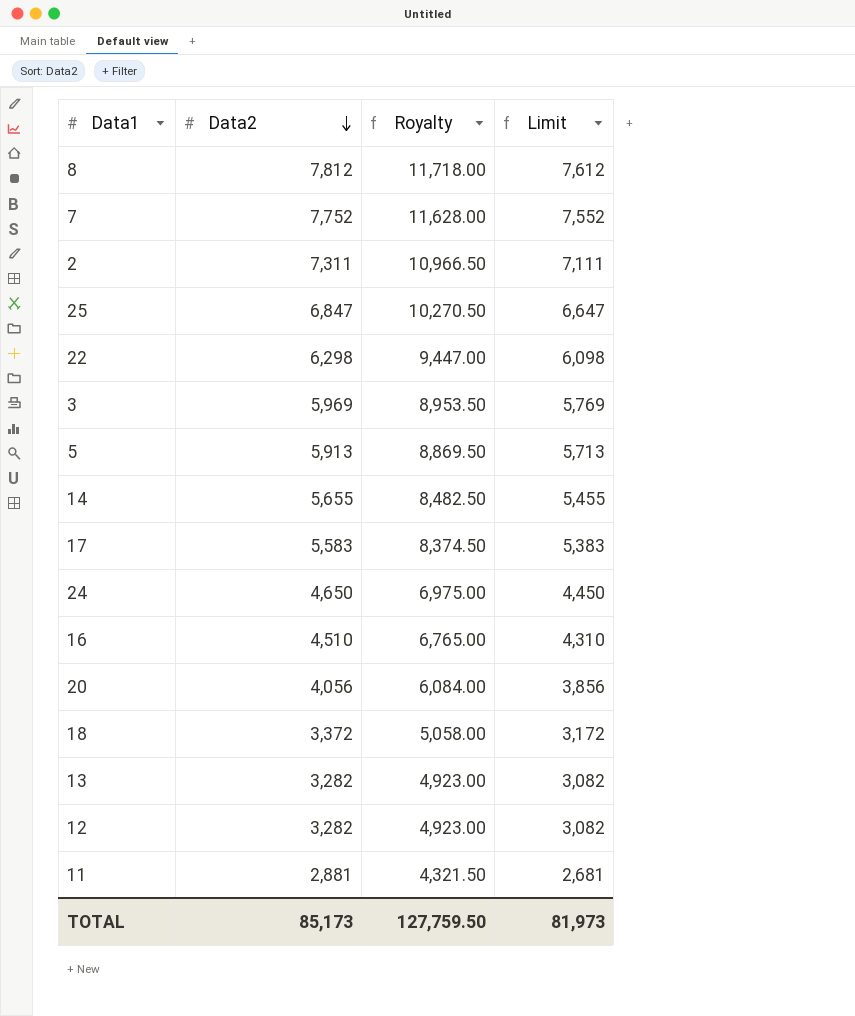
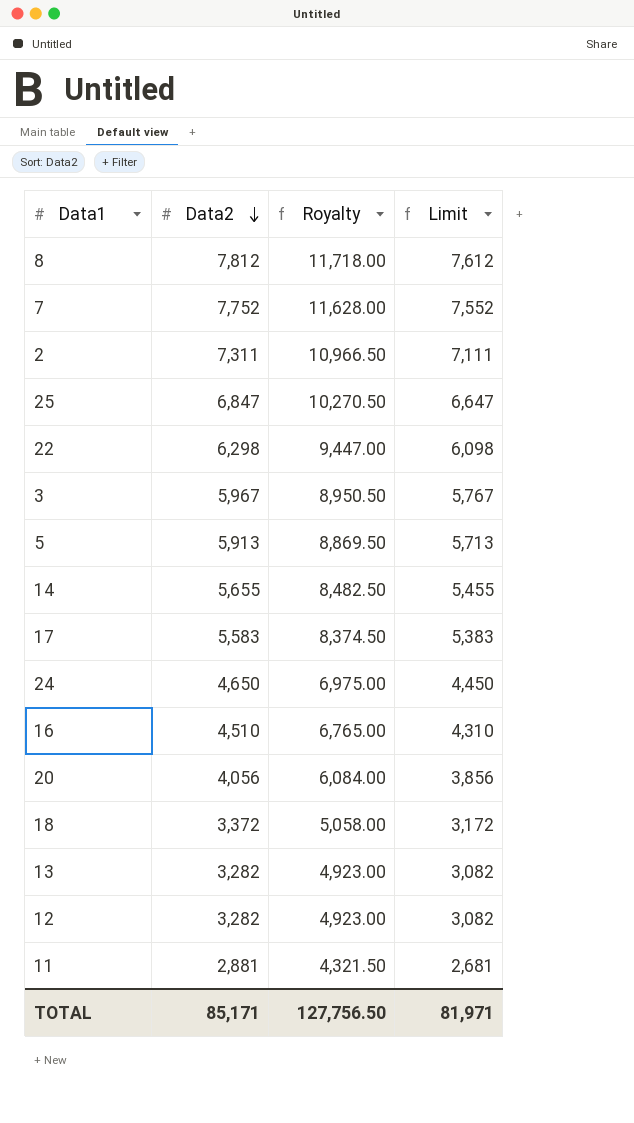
3 | Data2: 5,969 -> 5,967
3 | Royalty: 8,953.50 -> 8,950.50
3 | Limit: 5,769 -> 5,767
TOTAL | Data2: 85,173 -> 85,171
TOTAL | Royalty: 127,759.50 -> 127,756.50
TOTAL | Limit: 81,973 -> 81,971

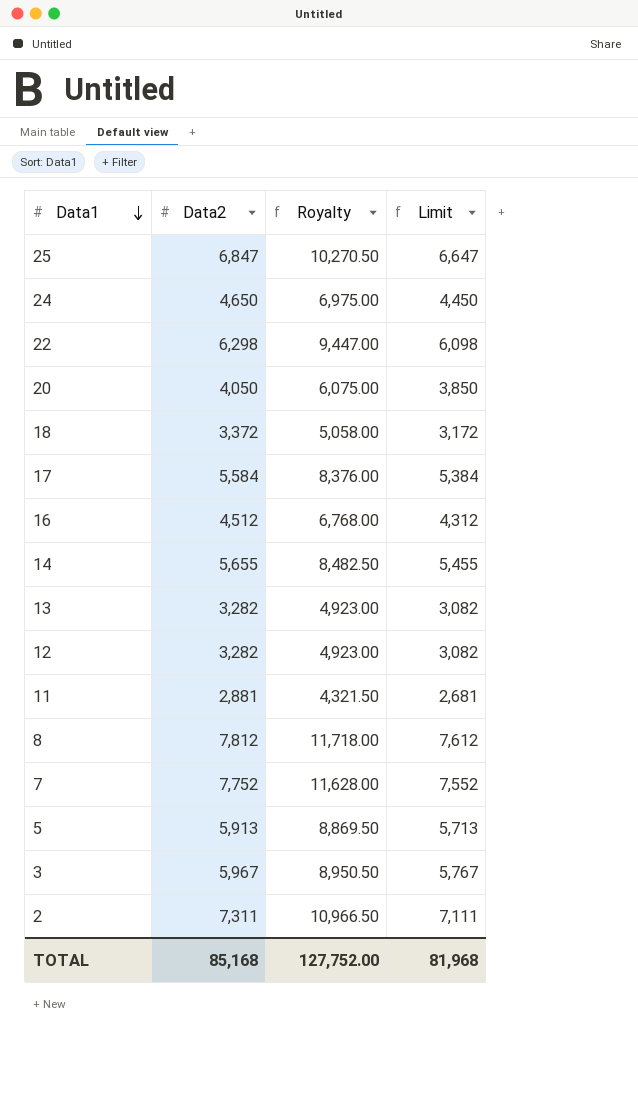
row order: Data2 descending -> Data1 descending
20 | Data2: 4,056 -> 4,050
20 | Royalty: 6,084.00 -> 6,075.00
20 | Limit: 3,856 -> 3,850
17 | Data2: 5,583 -> 5,584
17 | Royalty: 8,374.50 -> 8,376.00
17 | Limit: 5,383 -> 5,384
16 | Data2: 4,510 -> 4,512
16 | Royalty: 6,765.00 -> 6,768.00
16 | Limit: 4,310 -> 4,312
TOTAL | Data2: 85,171 -> 85,168
TOTAL | Royalty: 127,756.50 -> 127,752.00
TOTAL | Limit: 81,971 -> 81,968

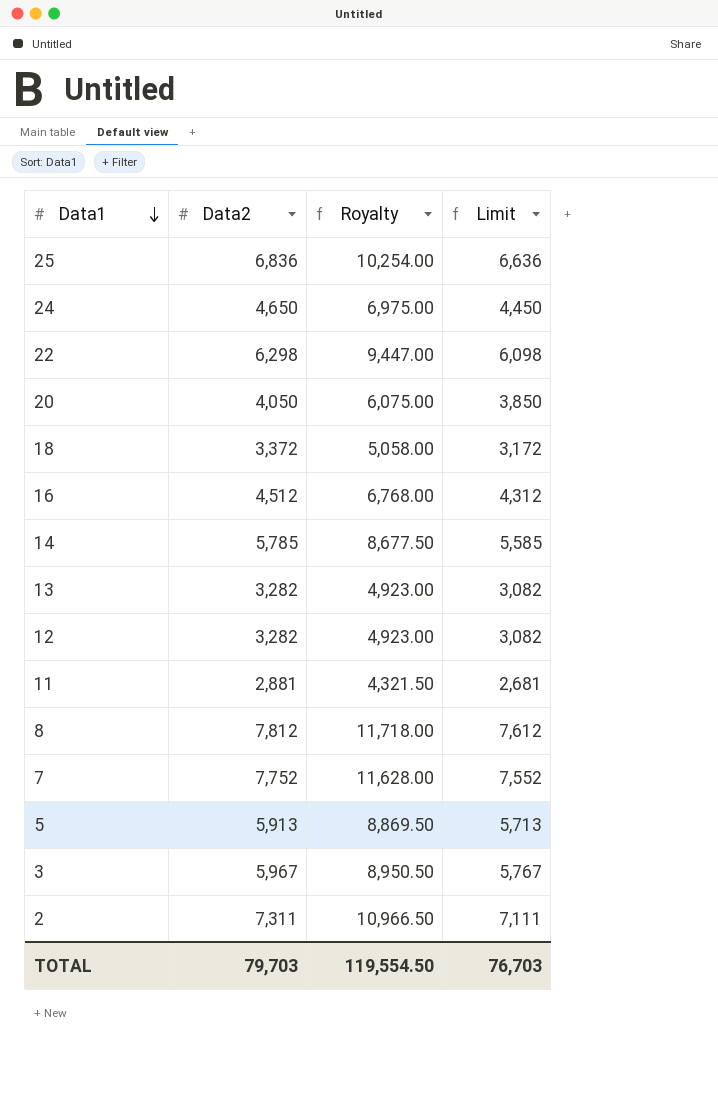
row 17: 5,584 | 8,376.00 | 5,384 -> none
25 | Data2: 6,847 -> 6,836
25 | Royalty: 10,270.50 -> 10,254.00
25 | Limit: 6,647 -> 6,636
14 | Data2: 5,655 -> 5,785
14 | Royalty: 8,482.50 -> 8,677.50
14 | Limit: 5,455 -> 5,585
TOTAL | Data2: 85,168 -> 79,703
TOTAL | Royalty: 127,752.00 -> 119,554.50
TOTAL | Limit: 81,968 -> 76,703

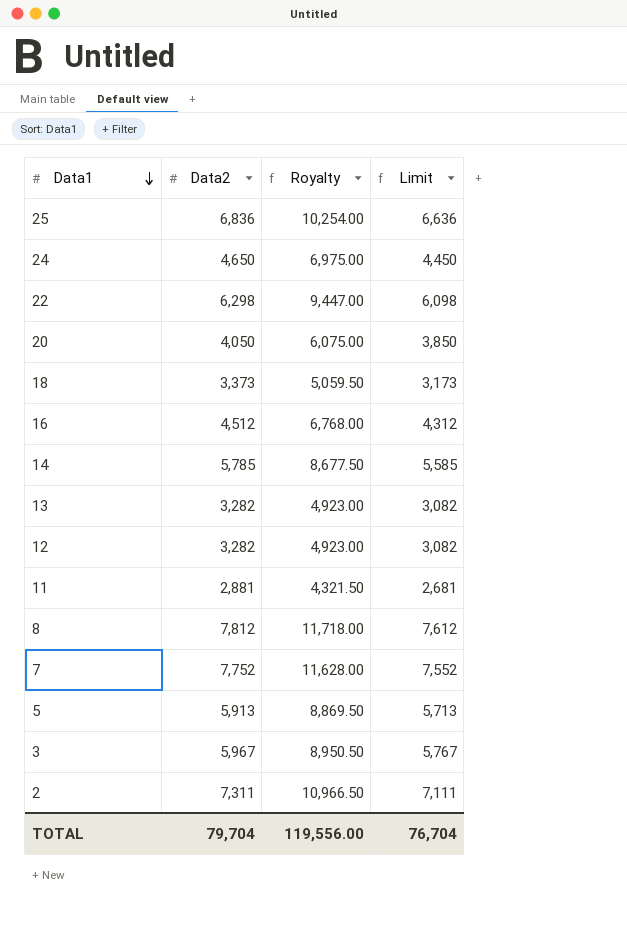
18 | Data2: 3,372 -> 3,373
18 | Royalty: 5,058.00 -> 5,059.50
18 | Limit: 3,172 -> 3,173
TOTAL | Data2: 79,703 -> 79,704
TOTAL | Royalty: 119,554.50 -> 119,556.00
TOTAL | Limit: 76,703 -> 76,704

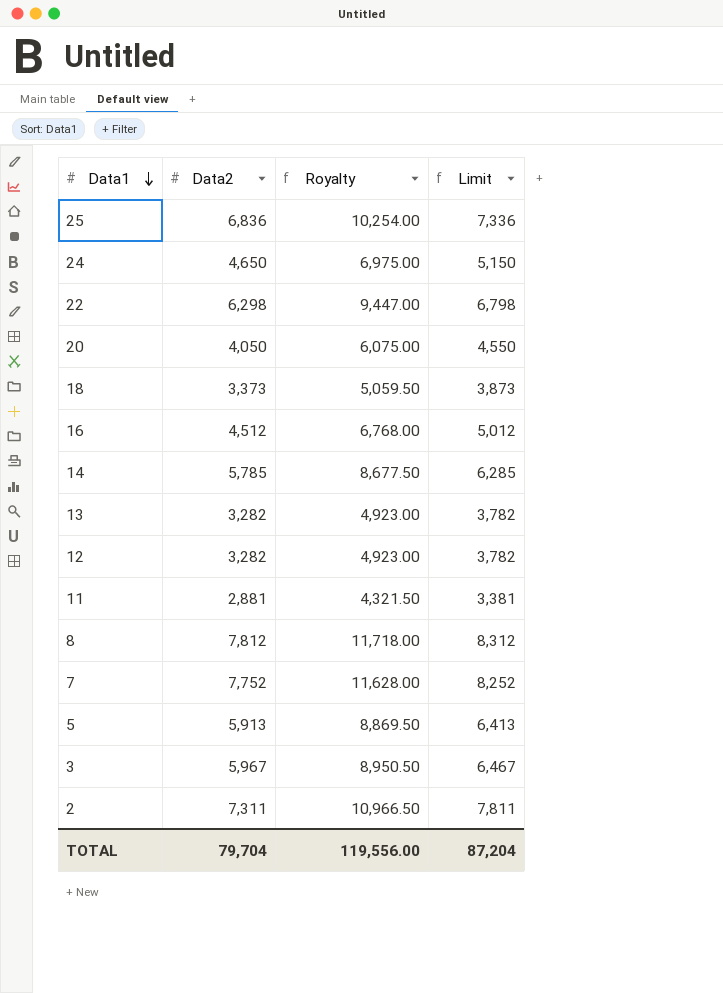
column Limit | formula: [Data2] - 200 -> [Data2] + 500
TOTAL | Limit: 76,704 -> 87,204

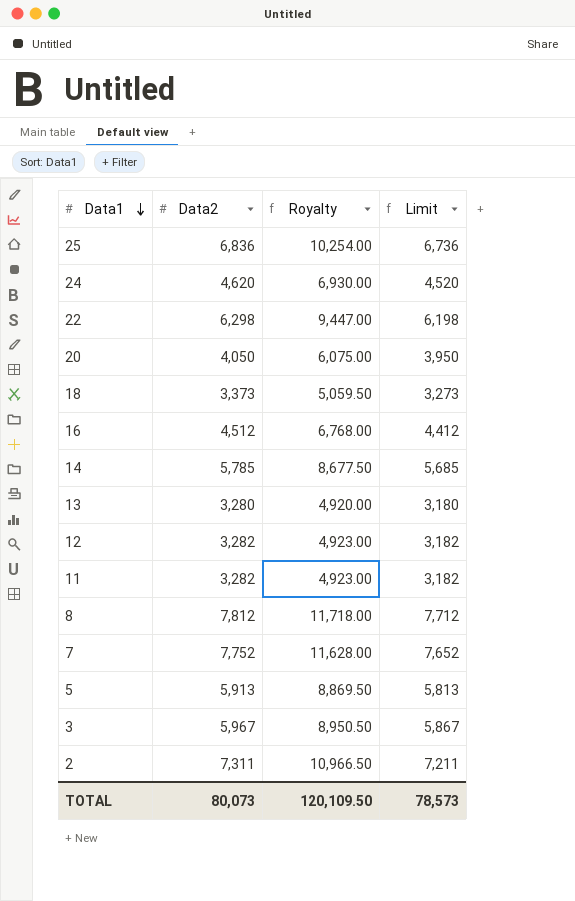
column Limit | formula: [Data2] + 500 -> [Data2] - 100
24 | Data2: 4,650 -> 4,620
24 | Royalty: 6,975.00 -> 6,930.00
13 | Data2: 3,282 -> 3,280
13 | Royalty: 4,923.00 -> 4,920.00
11 | Data2: 2,881 -> 3,282
11 | Royalty: 4,321.50 -> 4,923.00
TOTAL | Data2: 79,704 -> 80,073
TOTAL | Royalty: 119,556.00 -> 120,109.50
TOTAL | Limit: 87,204 -> 78,573

